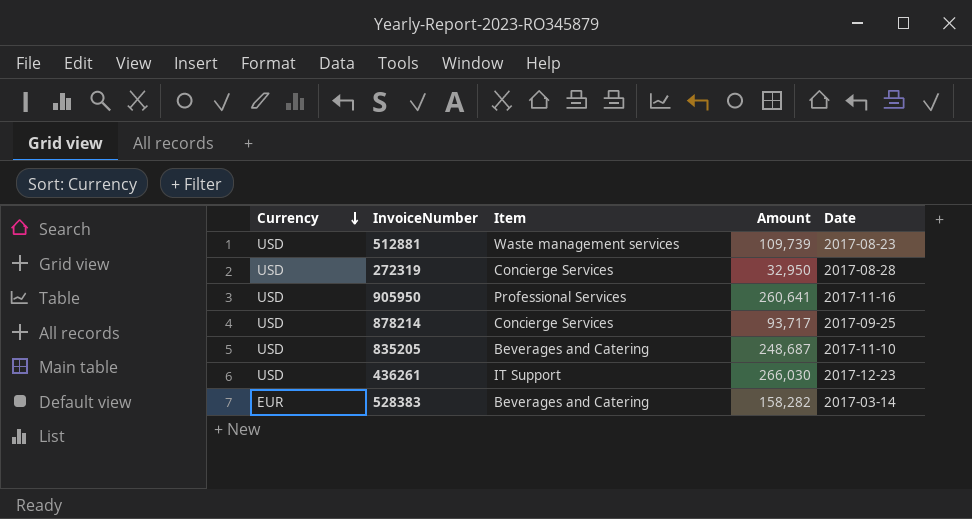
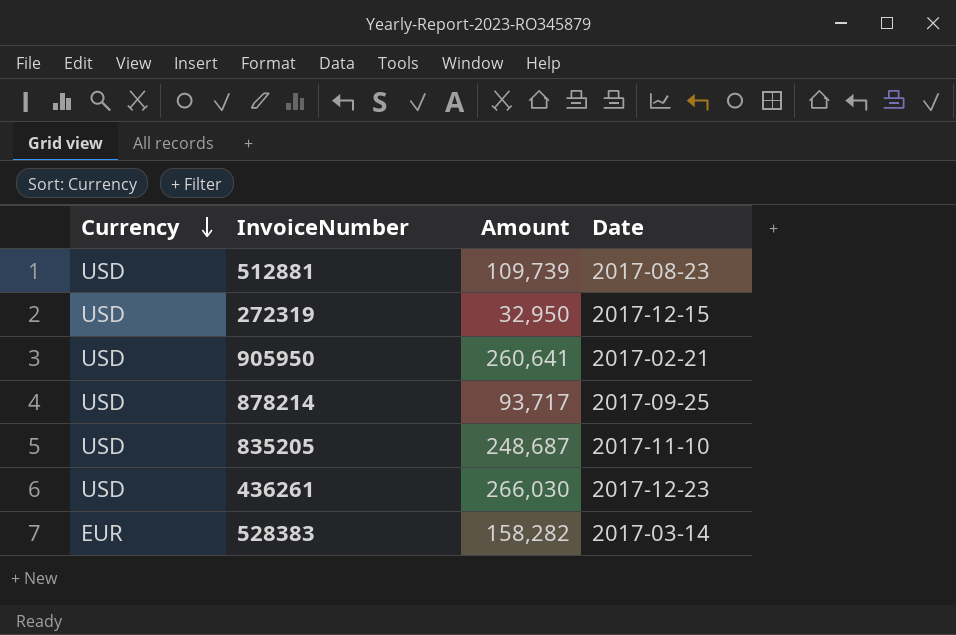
column Item | position: 3 -> none
272319 | Date: 2017-08-28 -> 2017-12-15
905950 | Date: 2017-11-16 -> 2017-02-21

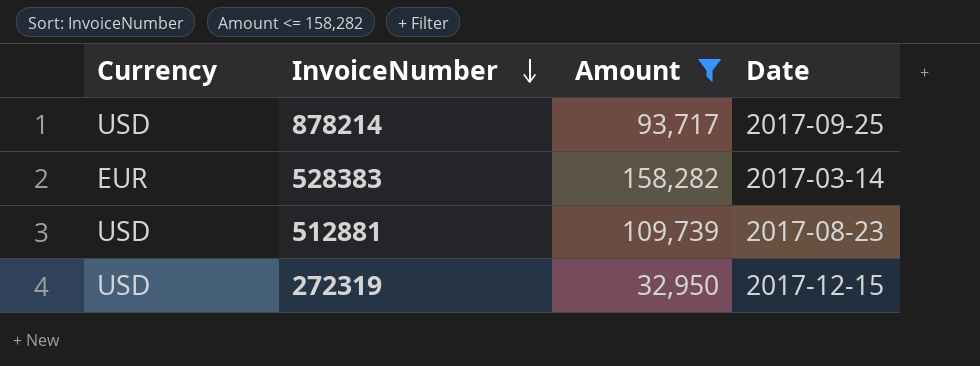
filter: none -> Amount <= 158,282
row order: Currency descending -> InvoiceNumber descending

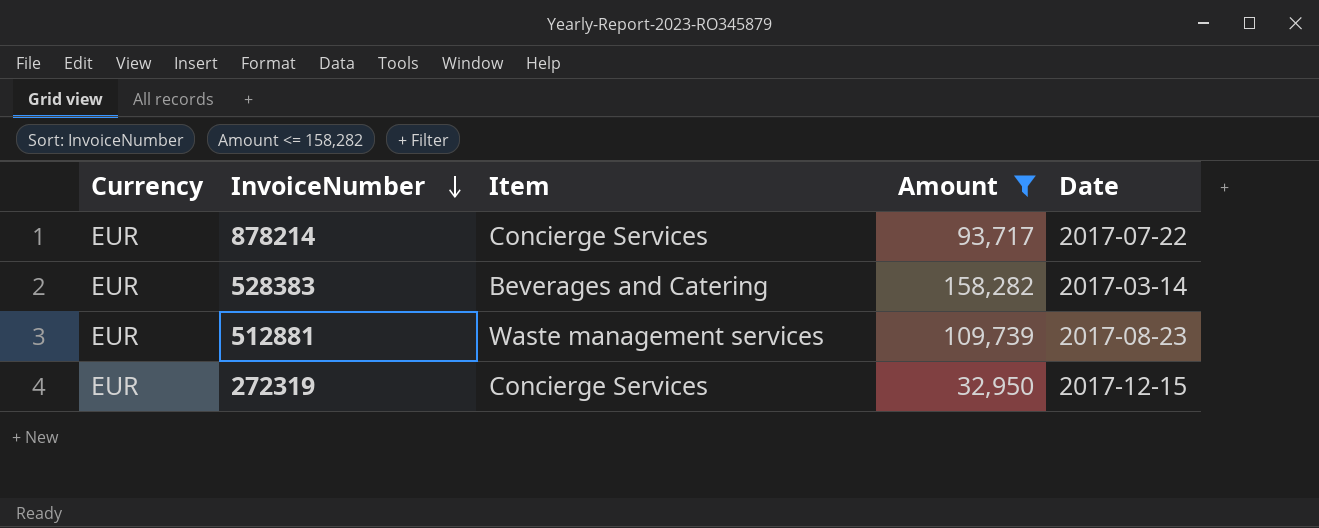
column Item | position: none -> 3
878214 | Currency: USD -> EUR
878214 | Date: 2017-09-25 -> 2017-07-22
512881 | Currency: USD -> EUR
272319 | Currency: USD -> EUR

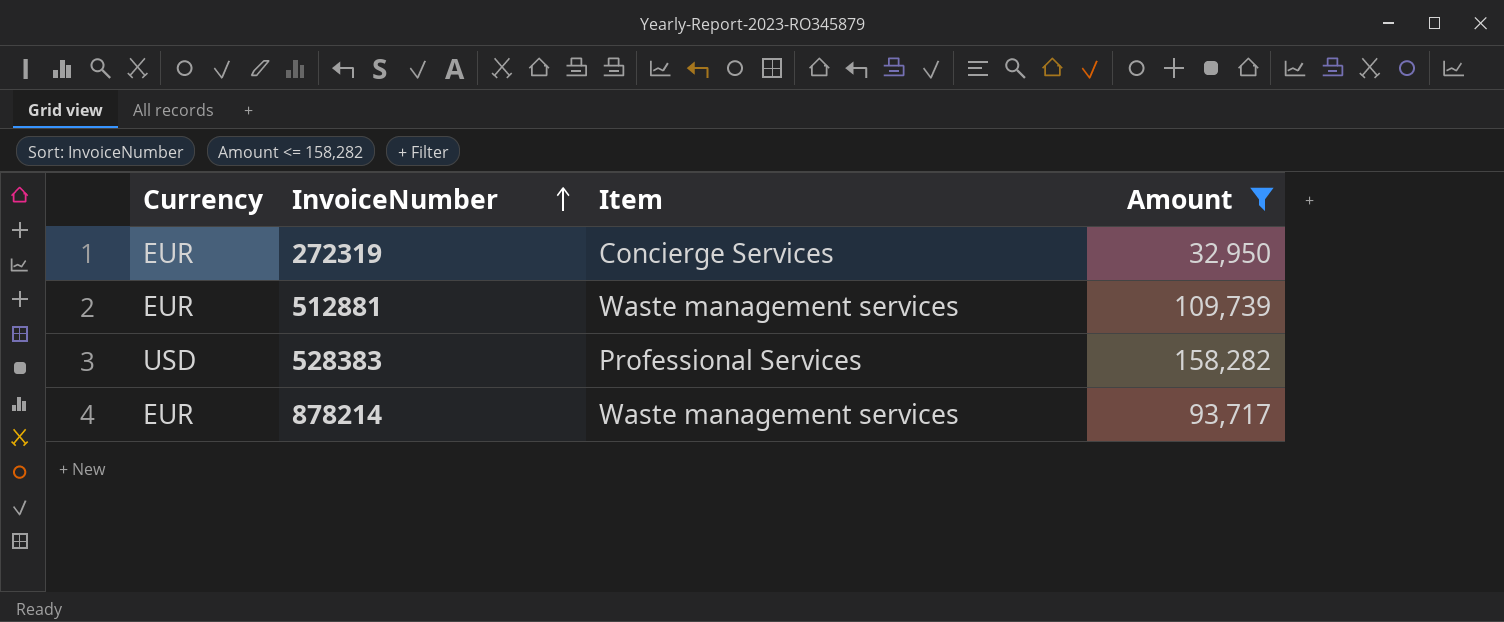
row order: InvoiceNumber descending -> InvoiceNumber ascending
column Date | position: 5 -> none
528383 | Currency: EUR -> USD
528383 | Item: Beverages and Catering -> Professional Services
878214 | Item: Concierge Services -> Waste management services

